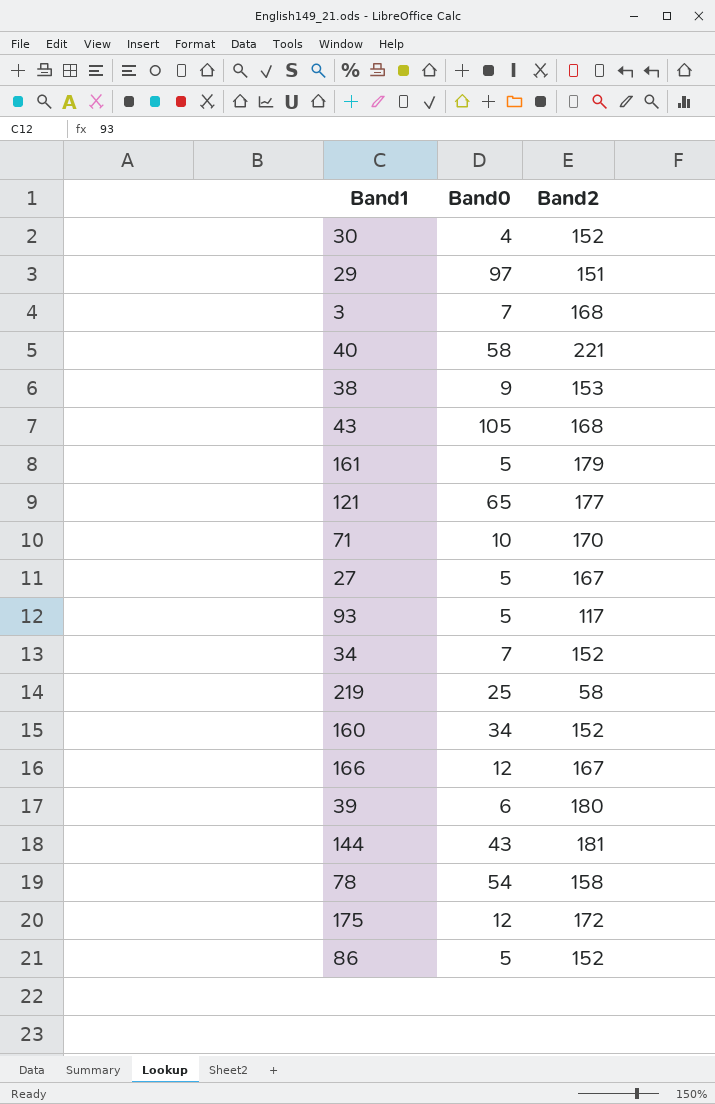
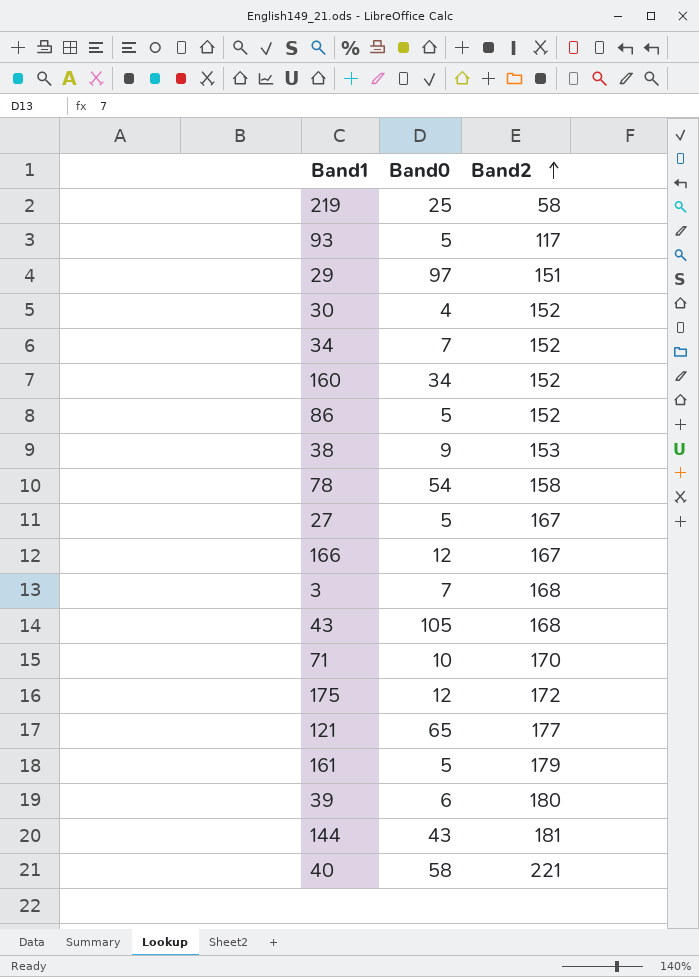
row order: none -> Band2 ascending

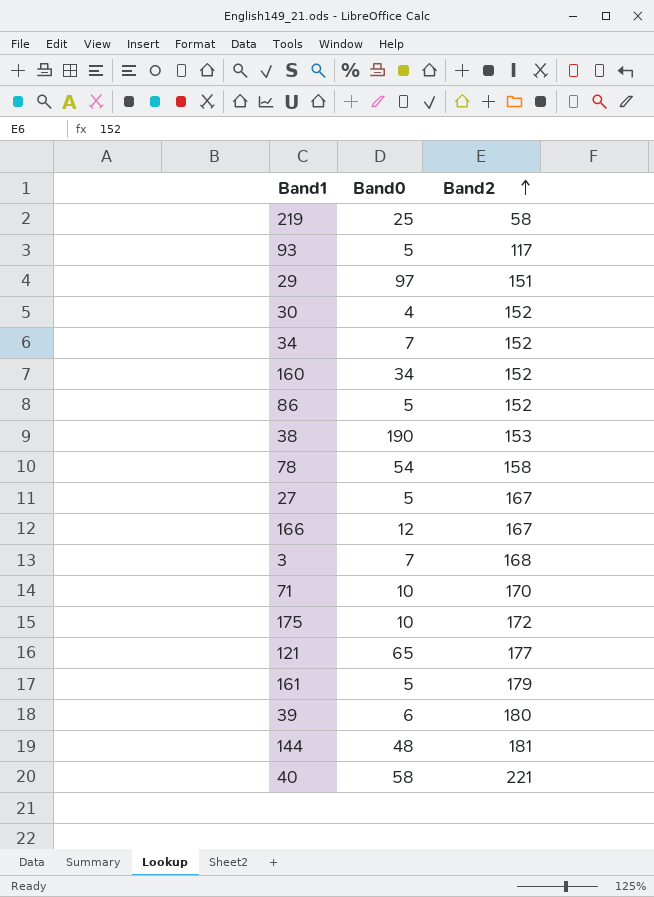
row 43: 105 | 168 -> none
38 | Band0: 9 -> 190
175 | Band0: 12 -> 10
144 | Band0: 43 -> 48

